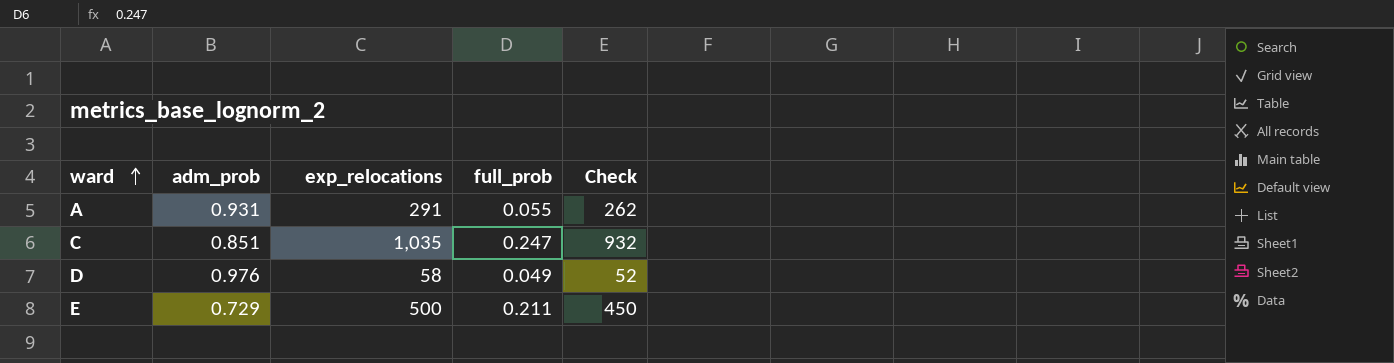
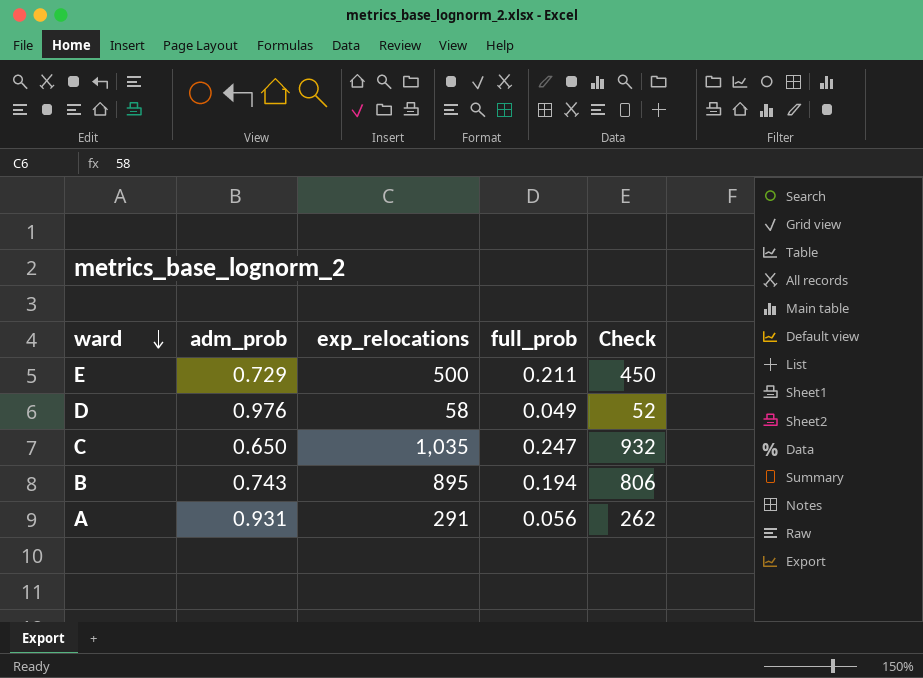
row order: ward ascending -> ward descending
C | adm_prob: 0.851 -> 0.650
row B: none -> 0.743 | 895 | 0.194 | 806
A | full_prob: 0.055 -> 0.056

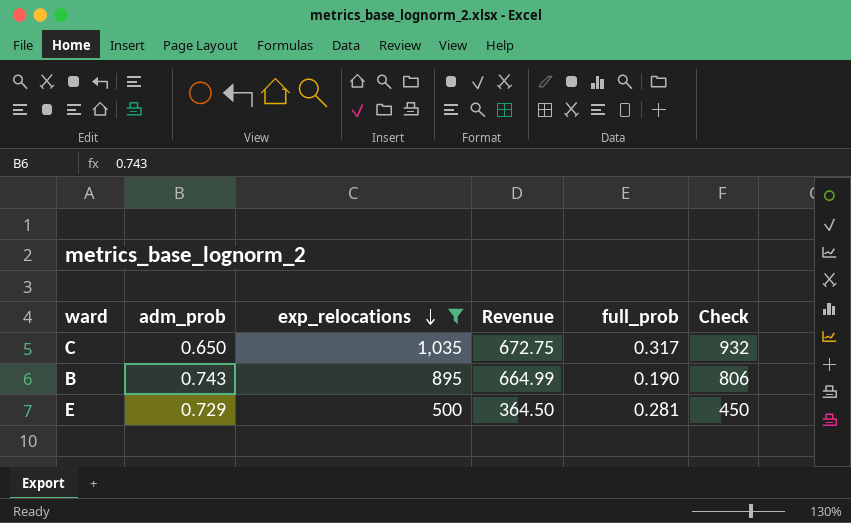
filter: none -> exp_relocations >= 500
row order: ward descending -> exp_relocations descending
column Revenue | formula: none -> [adm_prob] * [exp_relocations]
C | full_prob: 0.247 -> 0.317
B | full_prob: 0.194 -> 0.190
E | full_prob: 0.211 -> 0.281

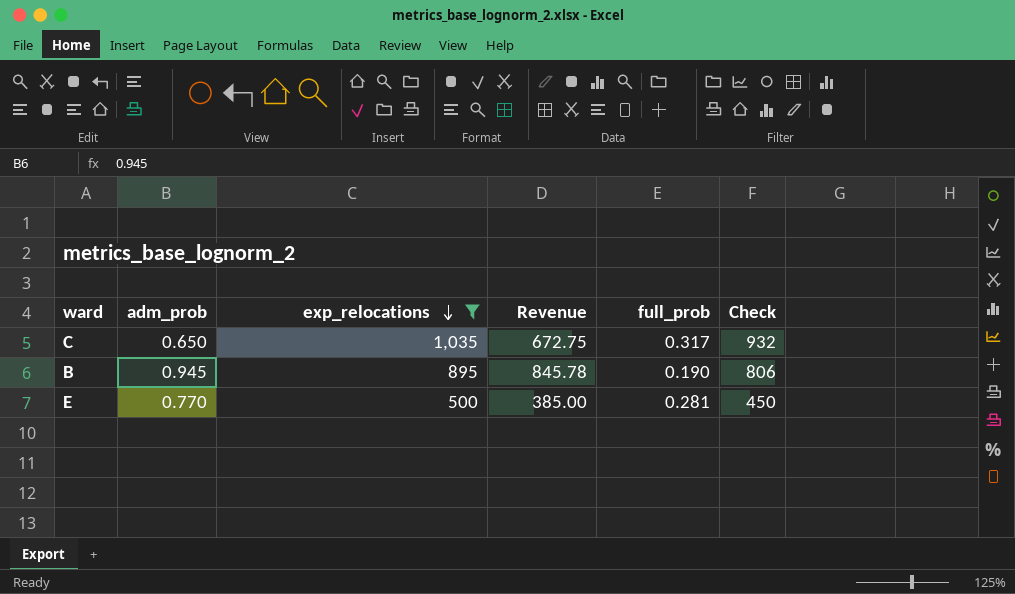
B | adm_prob: 0.743 -> 0.945
B | Revenue: 664.99 -> 845.78
E | adm_prob: 0.729 -> 0.770
E | Revenue: 364.50 -> 385.00

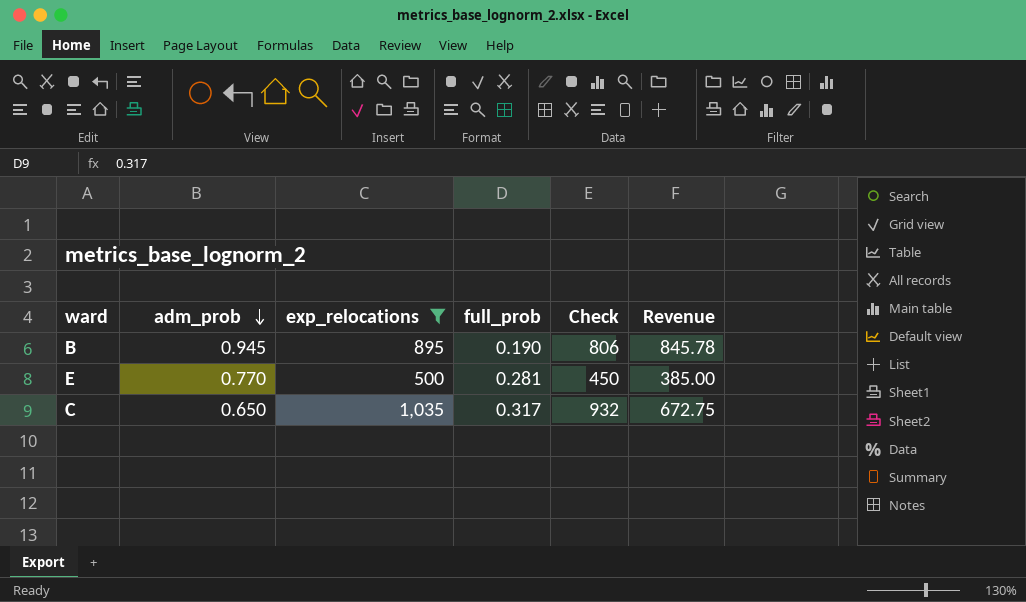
row order: exp_relocations descending -> adm_prob descending
column Revenue | position: 4 -> 6

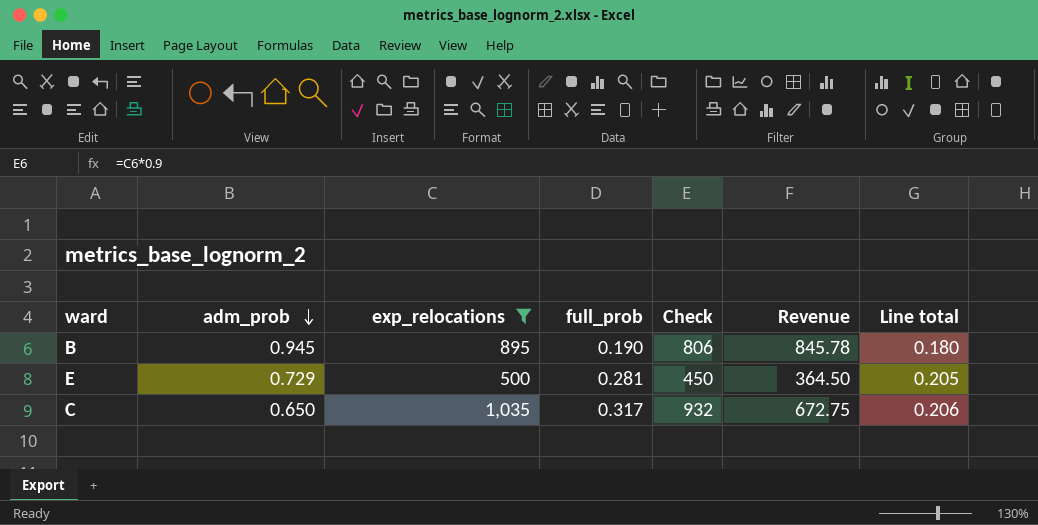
column Line total | formula: none -> [adm_prob] * [full_prob]
E | adm_prob: 0.770 -> 0.729
E | Revenue: 385.00 -> 364.50

